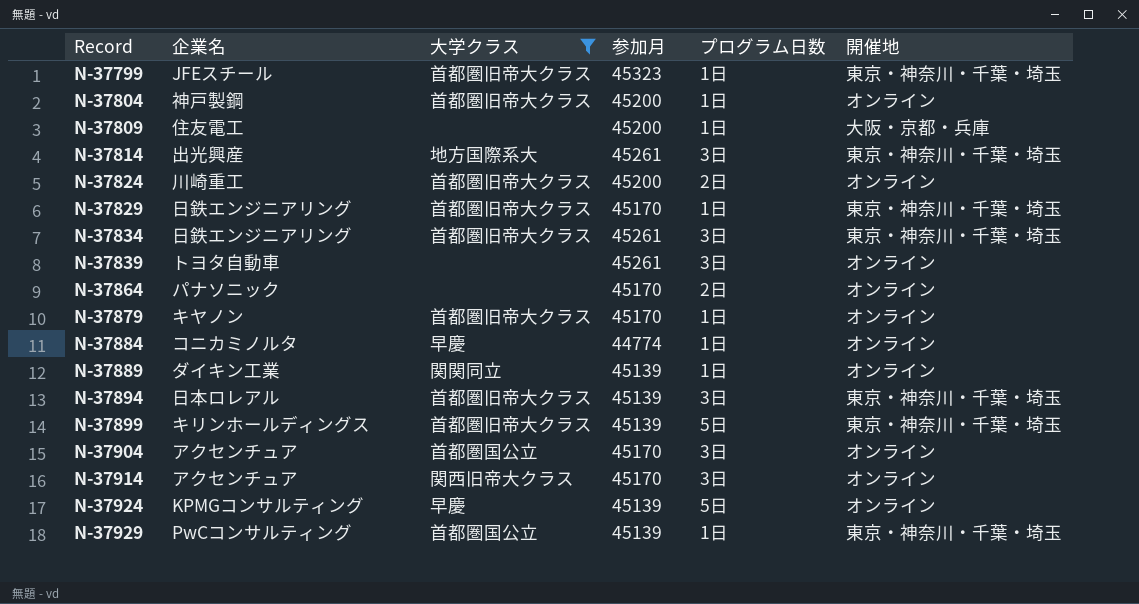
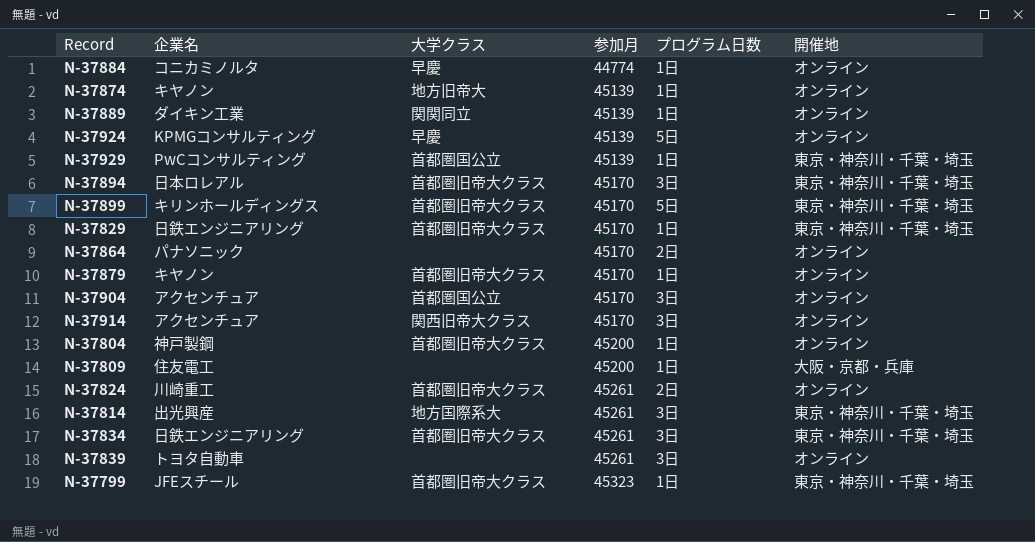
filter: 大学クラス != 地方旧帝大 -> none
row order: Record ascending -> 参加月 ascending
N-37894 | 参加月: 45139 -> 45170
N-37899 | 参加月: 45139 -> 45170
N-37824 | 参加月: 45200 -> 45261

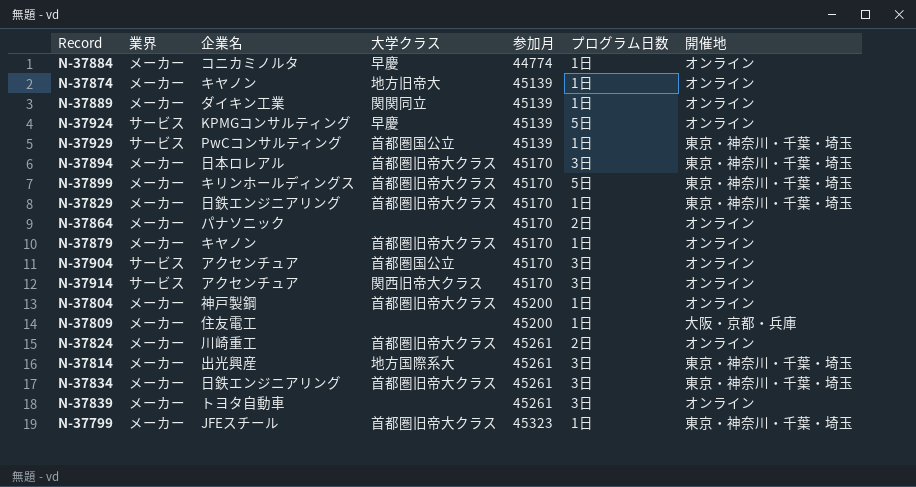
column 業界 | position: none -> 2

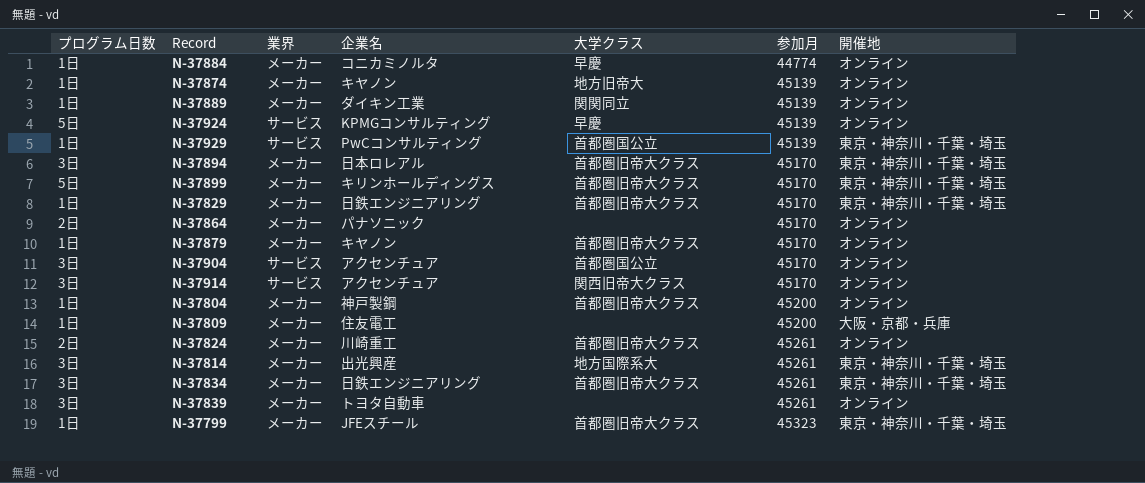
column プログラム日数 | position: 6 -> 1

